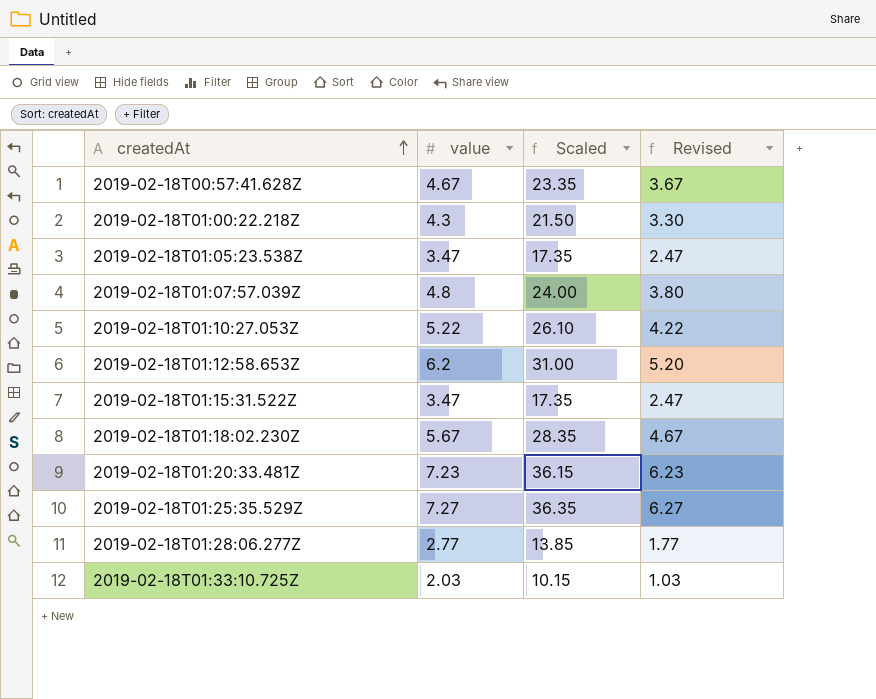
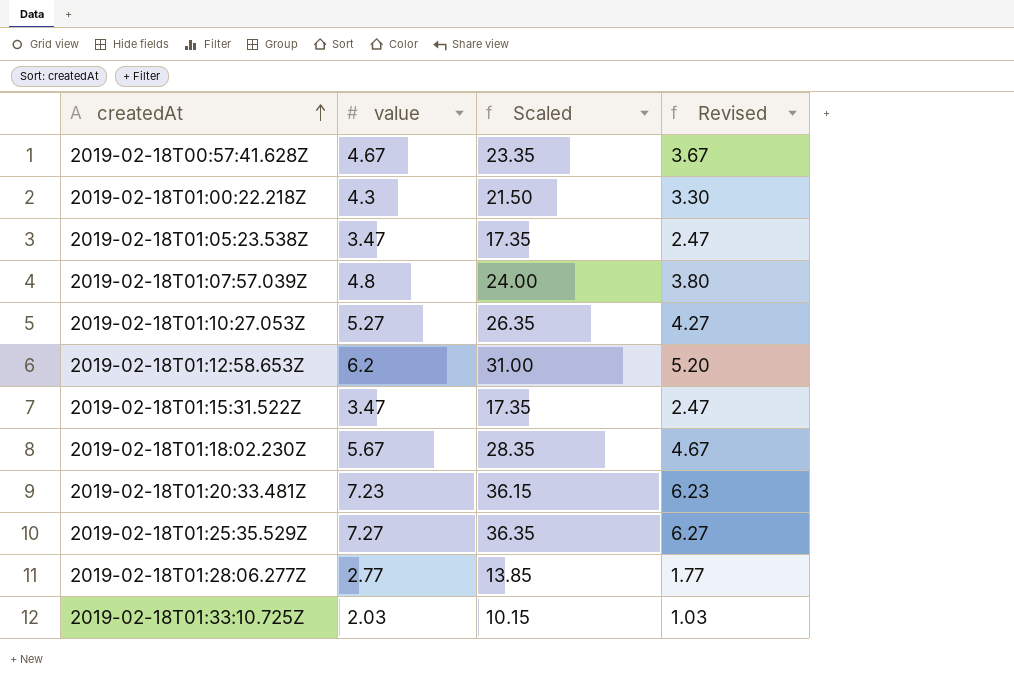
2019-02-18T01:10:27.053Z | value: 5.22 -> 5.27
2019-02-18T01:10:27.053Z | Scaled: 26.10 -> 26.35
2019-02-18T01:10:27.053Z | Revised: 4.22 -> 4.27

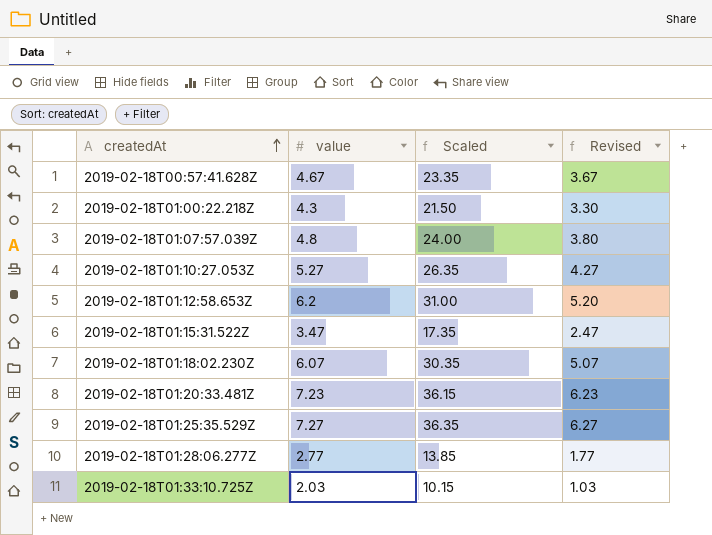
row 2019-02-18T01:05:23.538Z: 3.47 | 17.35 | 2.47 -> none
2019-02-18T01:18:02.230Z | value: 5.67 -> 6.07
2019-02-18T01:18:02.230Z | Scaled: 28.35 -> 30.35
2019-02-18T01:18:02.230Z | Revised: 4.67 -> 5.07

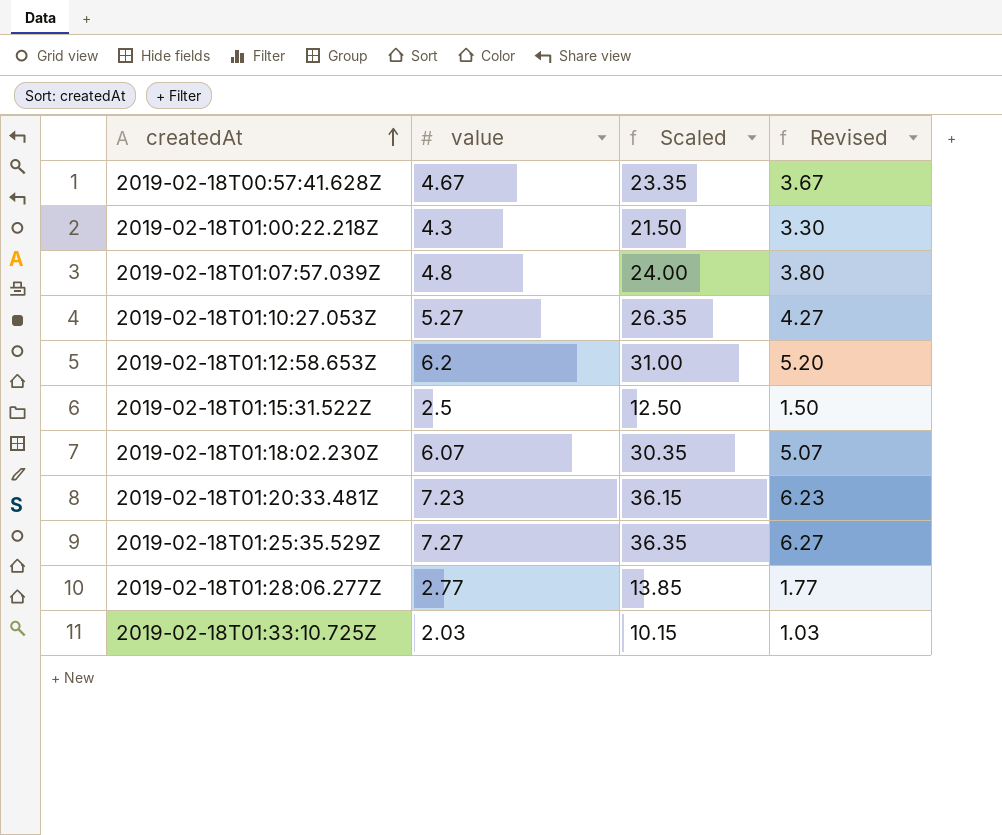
2019-02-18T01:15:31.522Z | value: 3.47 -> 2.5
2019-02-18T01:15:31.522Z | Scaled: 17.35 -> 12.50
2019-02-18T01:15:31.522Z | Revised: 2.47 -> 1.50

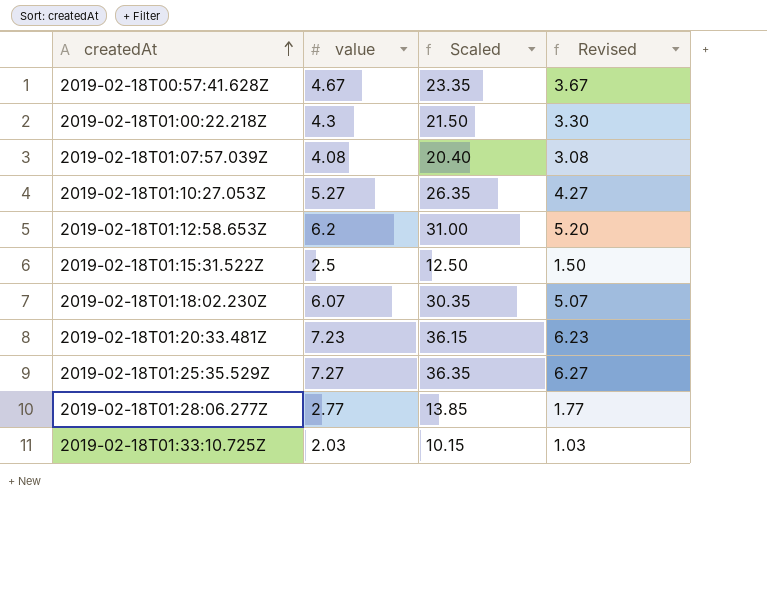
2019-02-18T01:07:57.039Z | value: 4.8 -> 4.08
2019-02-18T01:07:57.039Z | Scaled: 24.00 -> 20.40
2019-02-18T01:07:57.039Z | Revised: 3.80 -> 3.08

